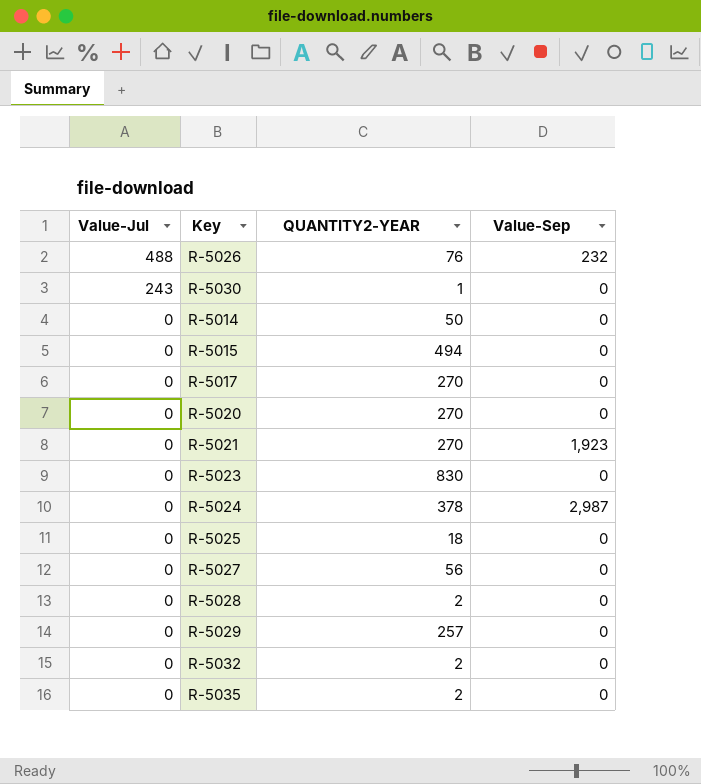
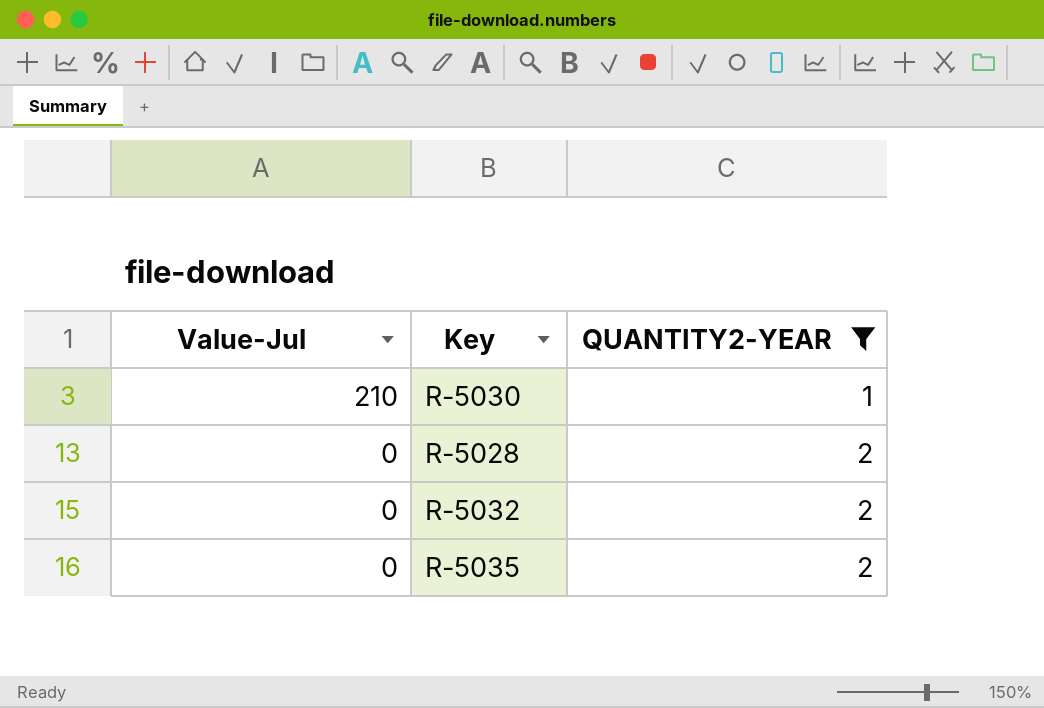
filter: none -> QUANTITY2-YEAR <= 2
column Value-Sep | position: 4 -> none
R-5030 | Value-Jul: 243 -> 210

